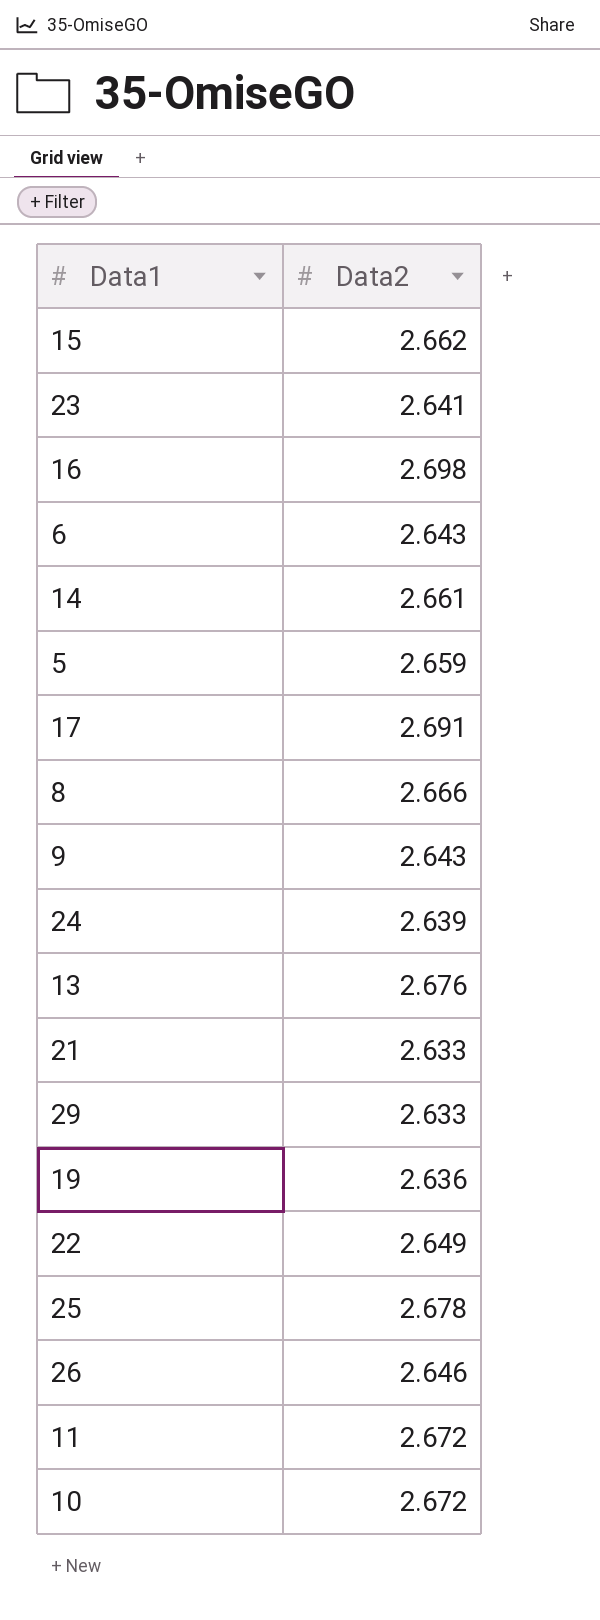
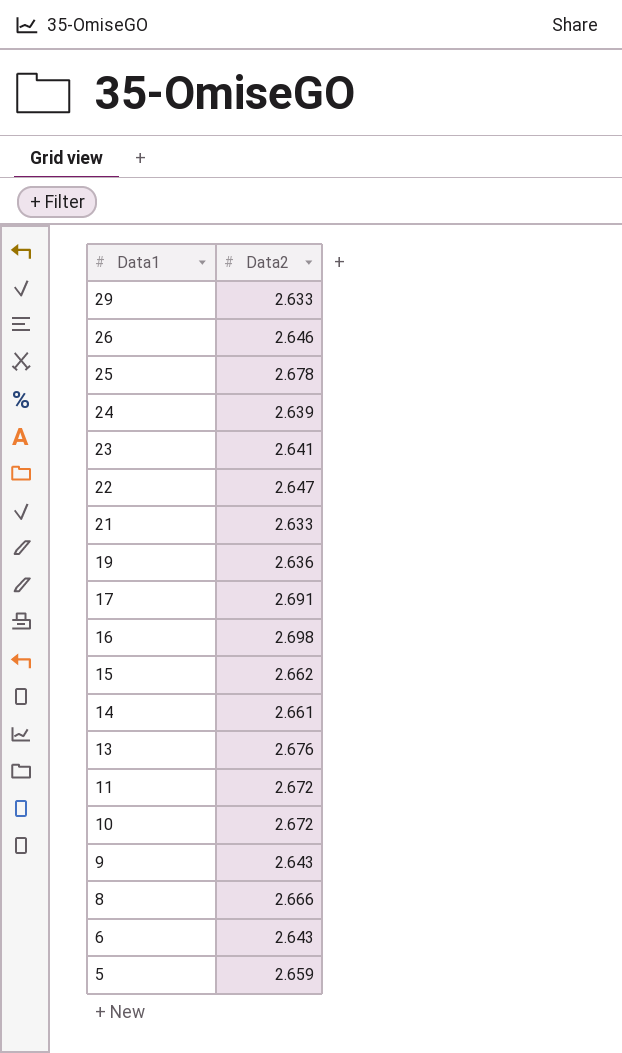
row order: none -> Data1 descending
22 | Data2: 2.649 -> 2.647

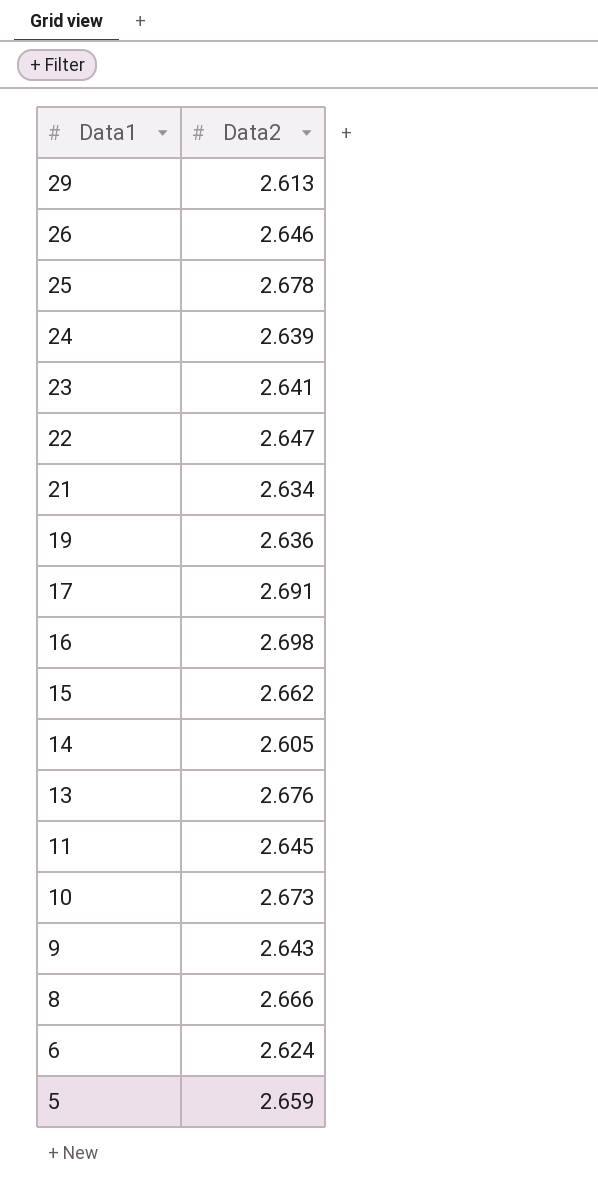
29 | Data2: 2.633 -> 2.613
21 | Data2: 2.633 -> 2.634
14 | Data2: 2.661 -> 2.605
11 | Data2: 2.672 -> 2.645
10 | Data2: 2.672 -> 2.673
6 | Data2: 2.643 -> 2.624

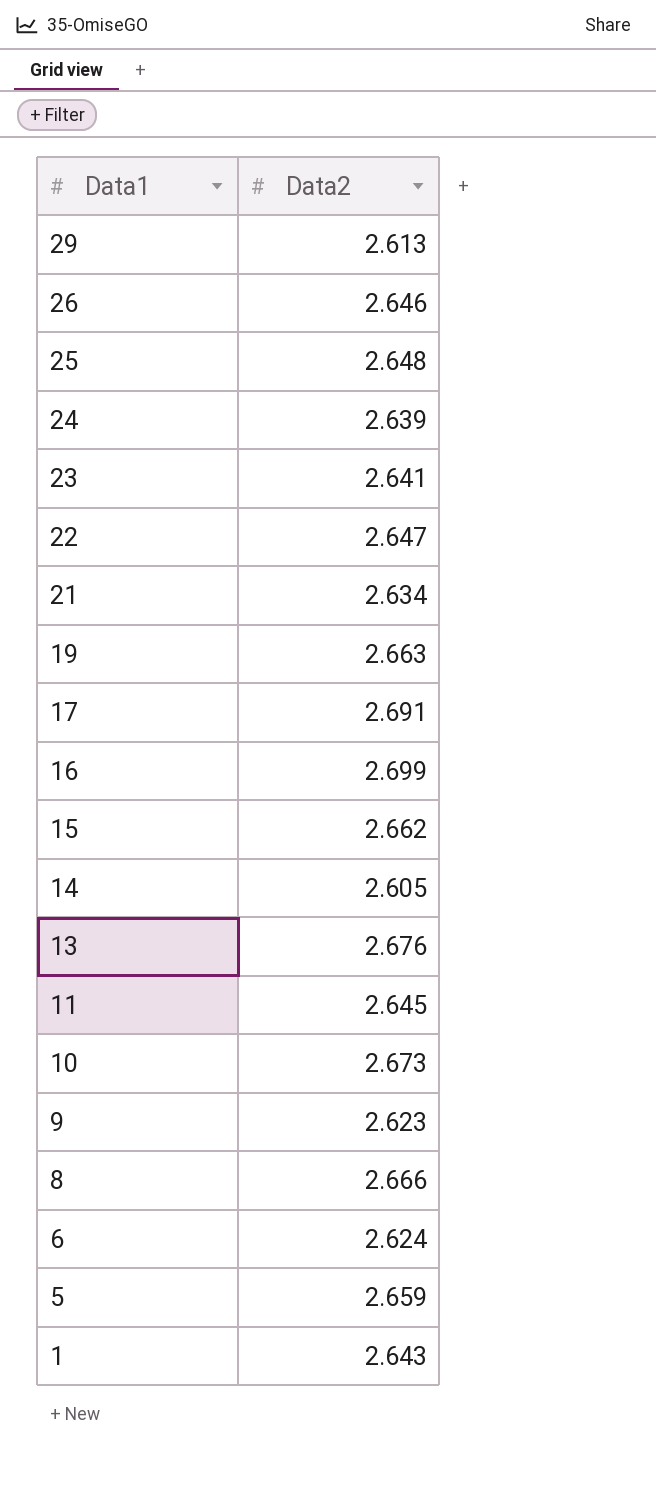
25 | Data2: 2.678 -> 2.648
19 | Data2: 2.636 -> 2.663
16 | Data2: 2.698 -> 2.699
9 | Data2: 2.643 -> 2.623
row 1: none -> 2.643

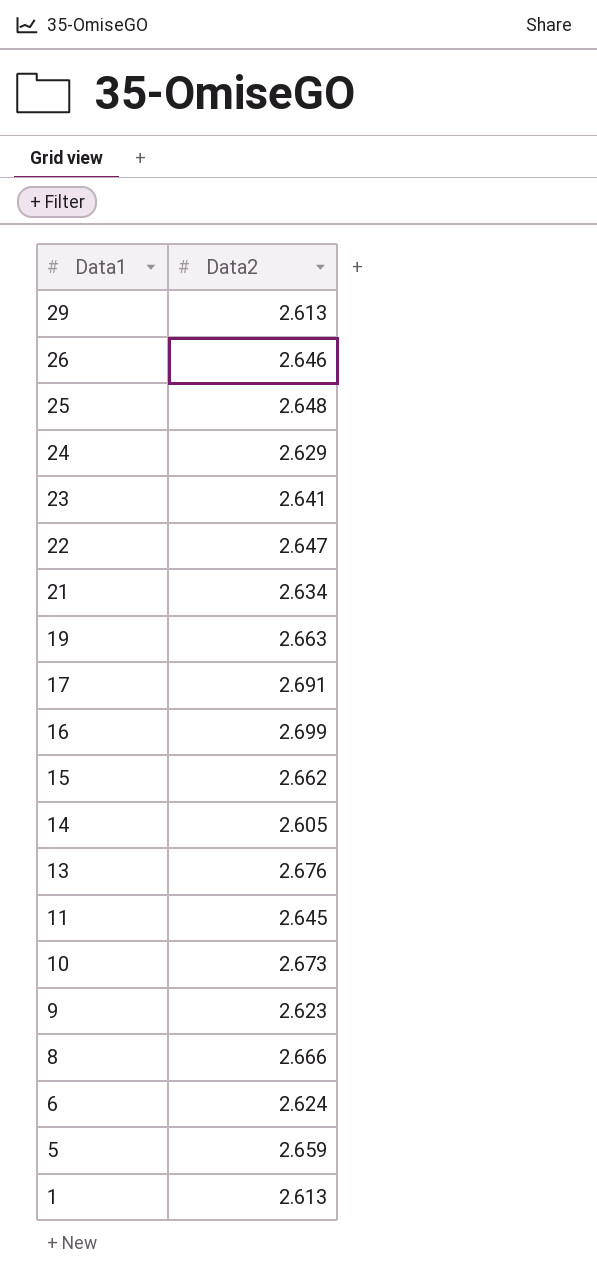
24 | Data2: 2.639 -> 2.629
1 | Data2: 2.643 -> 2.613

